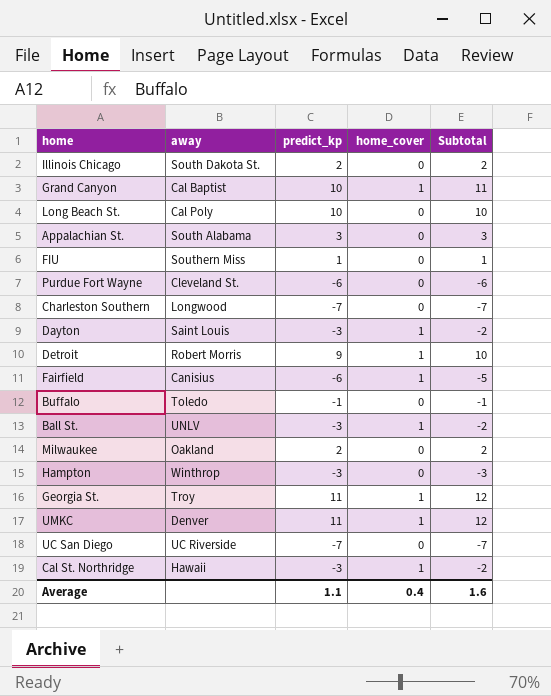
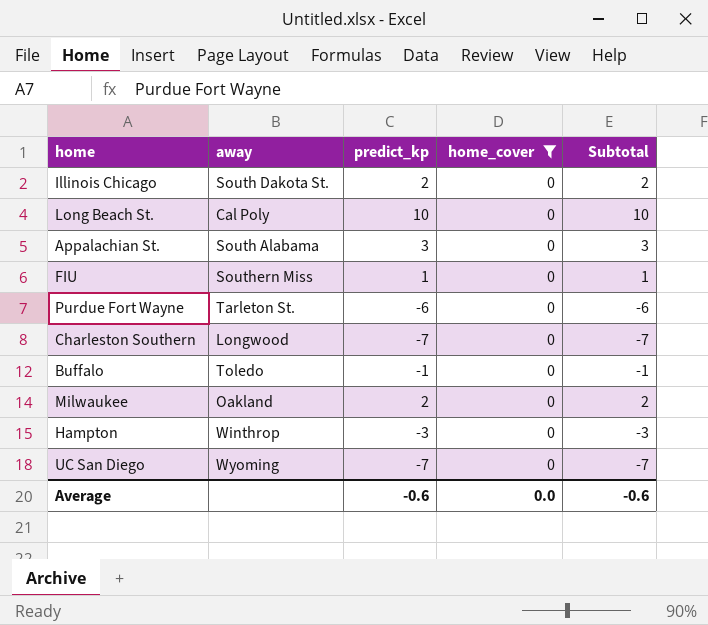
filter: none -> home_cover = 0
Purdue Fort Wayne | away: Cleveland St. -> Tarleton St.
UC San Diego | away: UC Riverside -> Wyoming
Average | predict_kp: 1.1 -> -0.6
Average | home_cover: 0.4 -> 0.0
Average | Subtotal: 1.6 -> -0.6

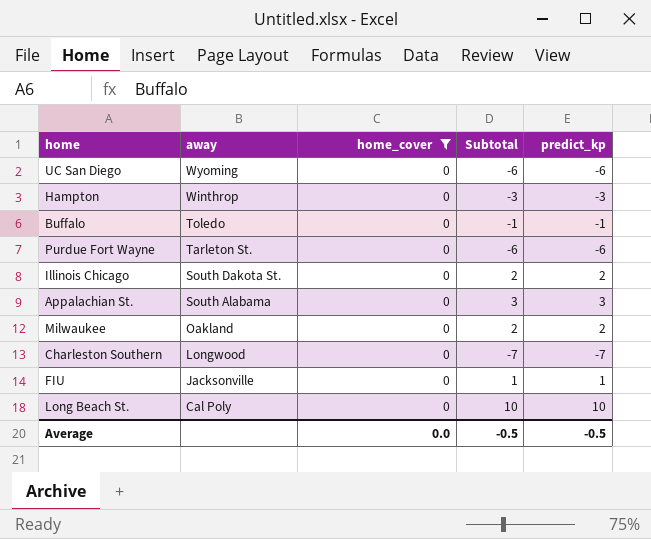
row order: none -> away descending
column predict_kp | position: 3 -> 5
UC San Diego | Subtotal: -7 -> -6
UC San Diego | predict_kp: -7 -> -6
FIU | away: Southern Miss -> Jacksonville
Average | Subtotal: -0.6 -> -0.5
Average | predict_kp: -0.6 -> -0.5

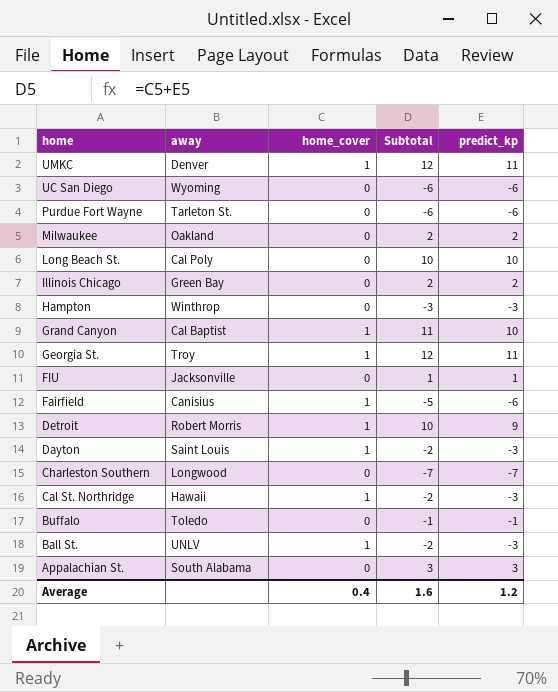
filter: home_cover = 0 -> none
row order: away descending -> home descending
Illinois Chicago | away: South Dakota St. -> Green Bay
Average | home_cover: 0.0 -> 0.4
Average | Subtotal: -0.5 -> 1.6
Average | predict_kp: -0.5 -> 1.2

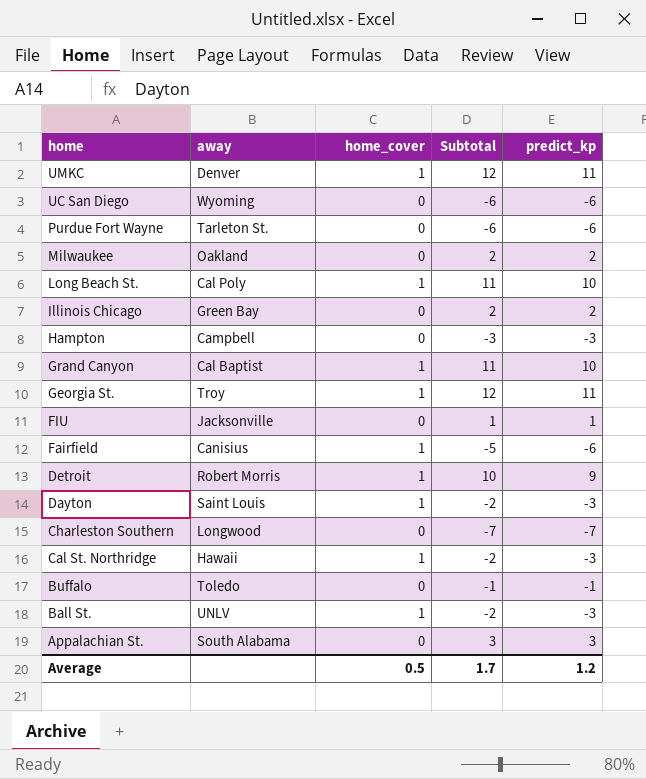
Long Beach St. | home_cover: 0 -> 1
Long Beach St. | Subtotal: 10 -> 11
Hampton | away: Winthrop -> Campbell
Average | home_cover: 0.4 -> 0.5
Average | Subtotal: 1.6 -> 1.7

